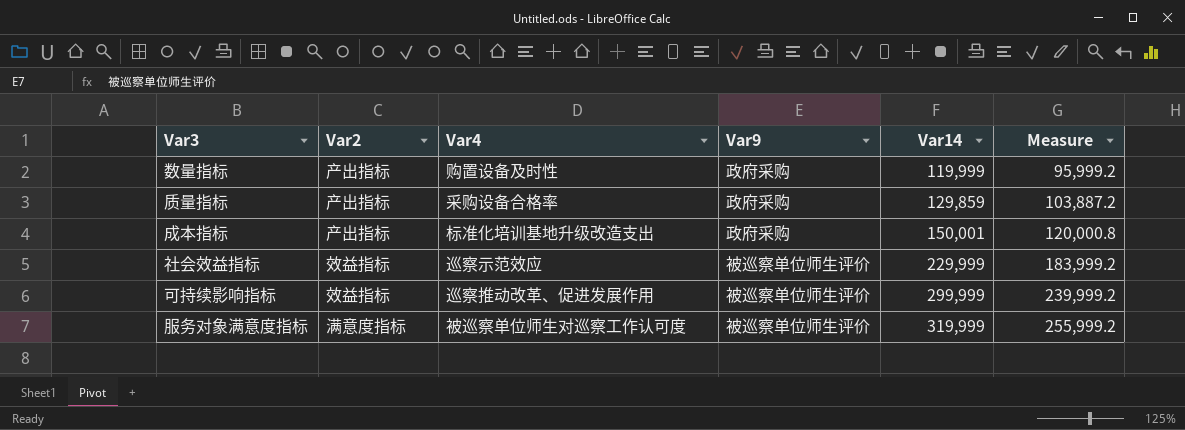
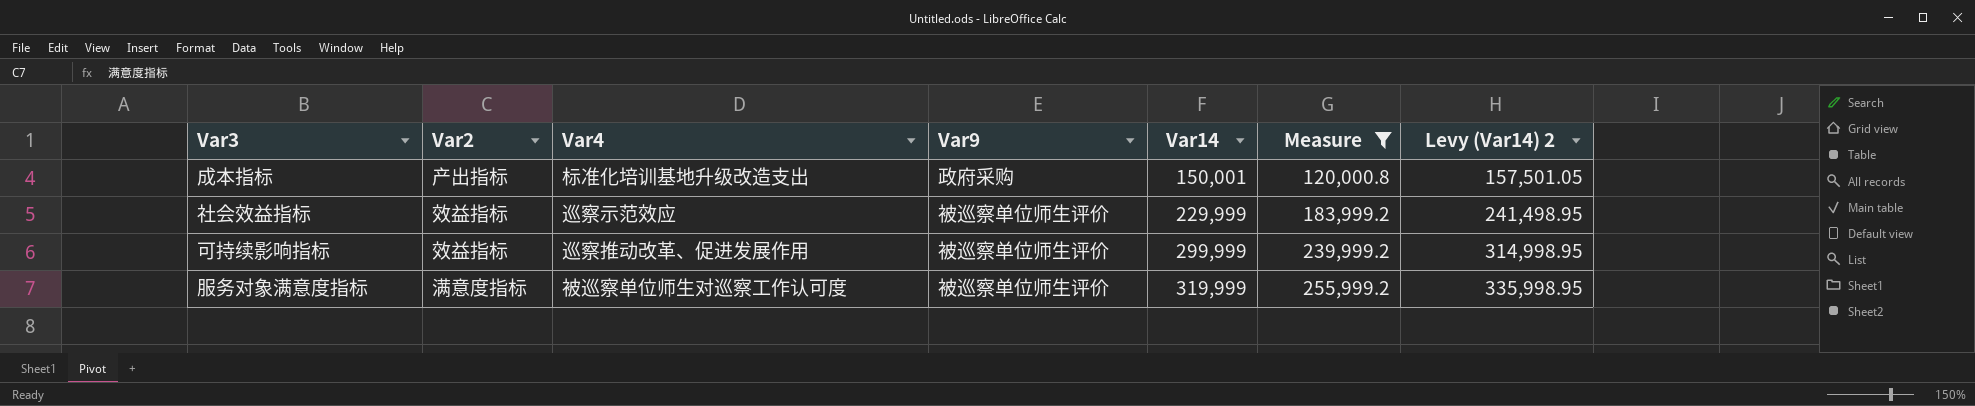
filter: none -> Measure >= 120,000.8
column Levy (Var14) 2 | formula: none -> [Var14] * 1.05

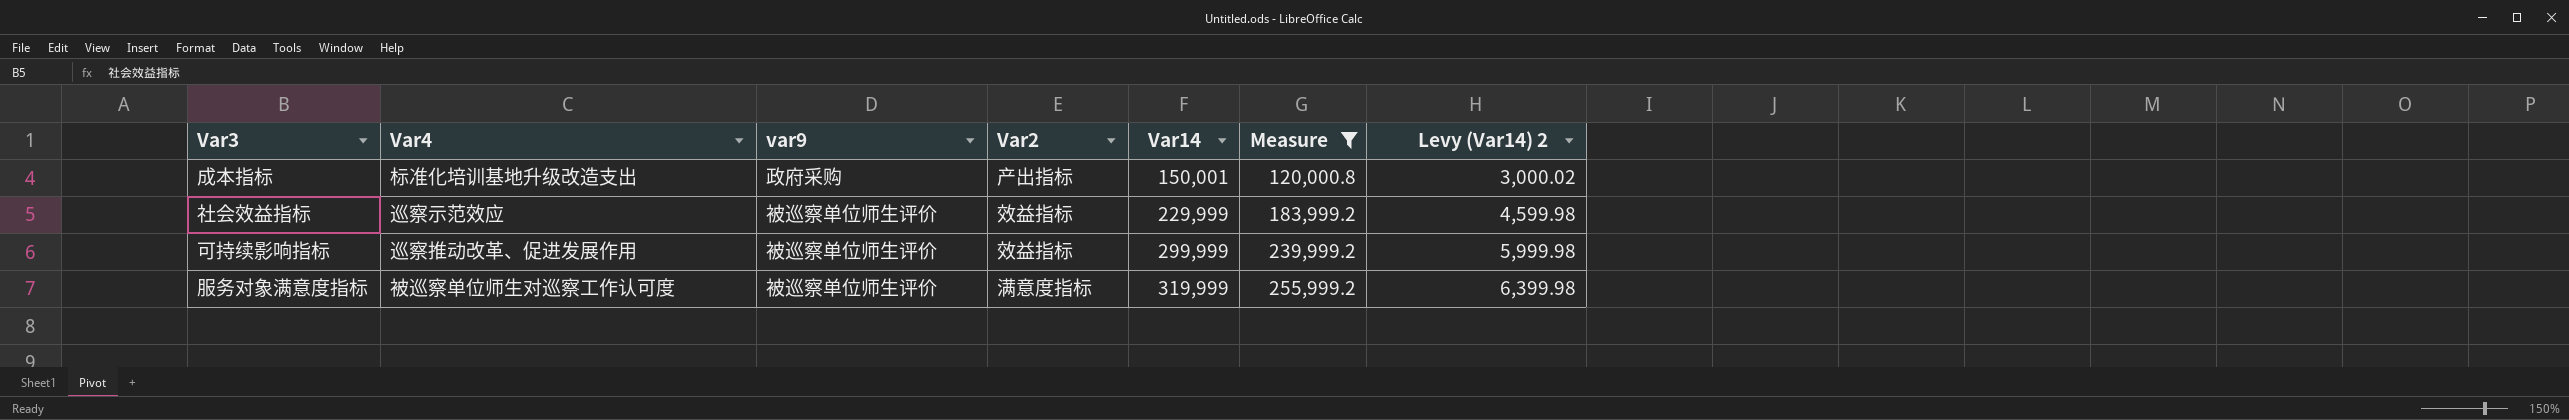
column name: Var9 -> var9
column Var2 | position: 2 -> 4
column Levy (Var14) 2 | formula: [Var14] * 1.05 -> [Var14] * 0.02

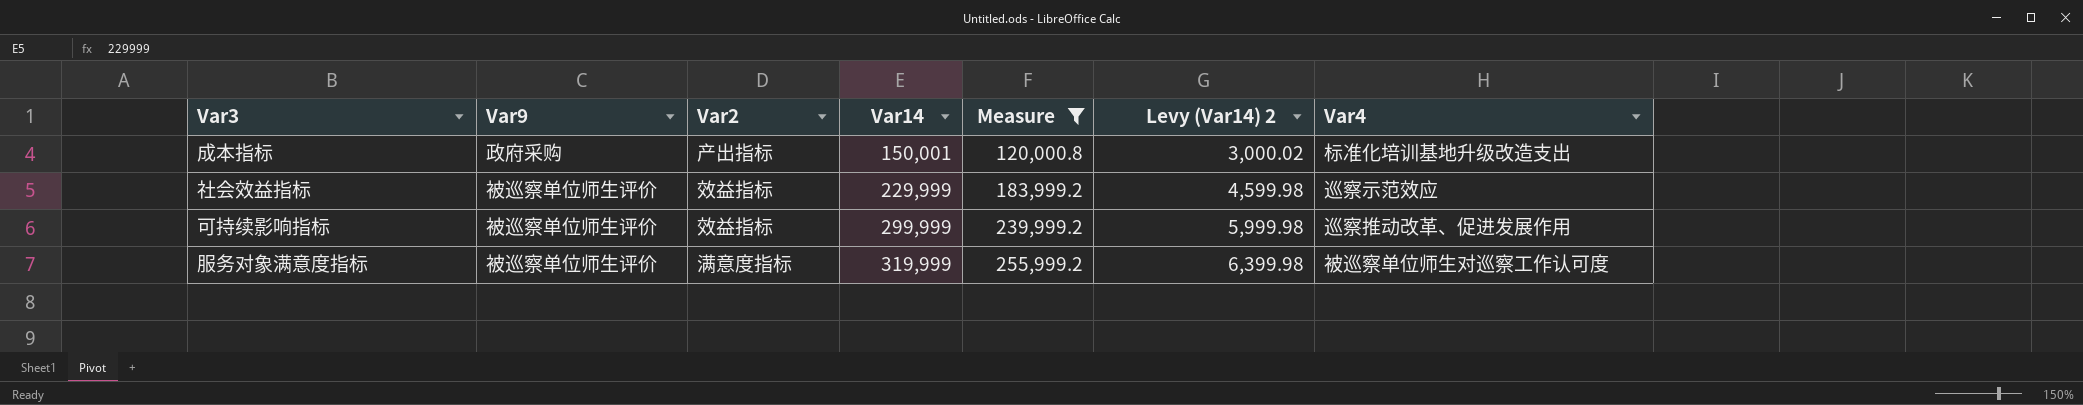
column name: var9 -> Var9
column Var4 | position: 2 -> 7

